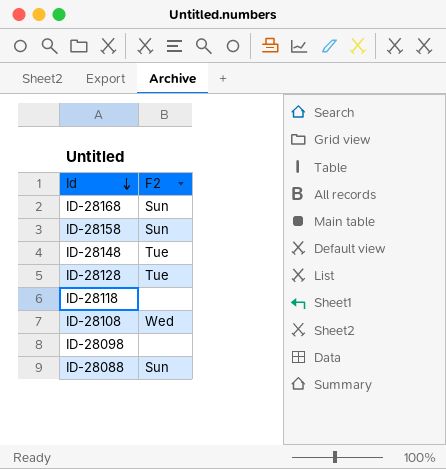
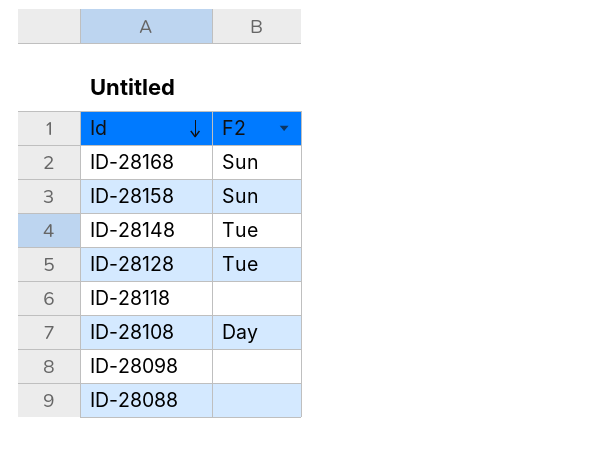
ID-28108 | F2: Wed -> Day
ID-28088 | F2: Sun -> none

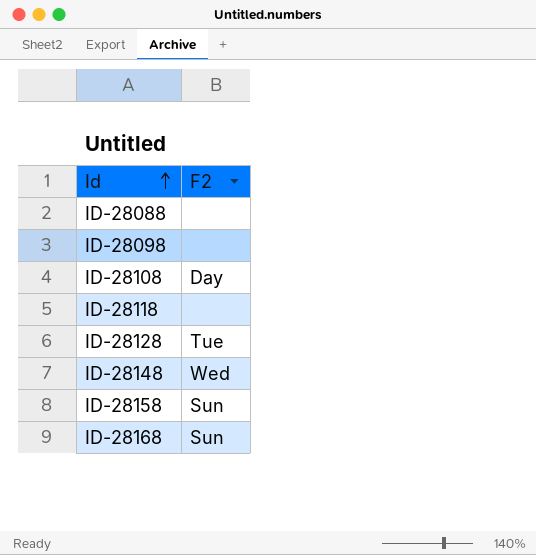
row order: Id descending -> Id ascending
ID-28148 | F2: Tue -> Wed

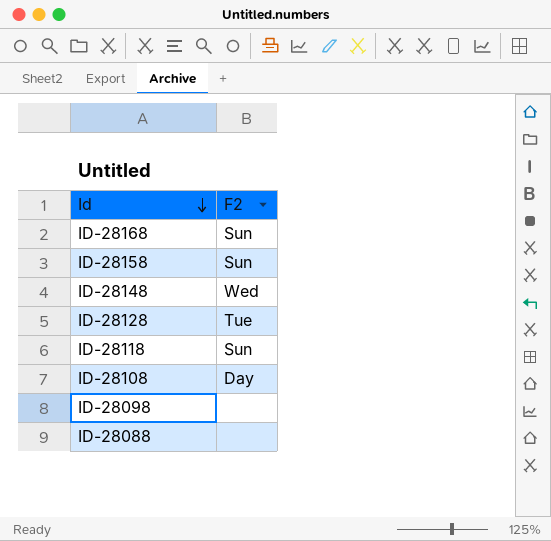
row order: Id ascending -> Id descending
ID-28118 | F2: none -> Sun

